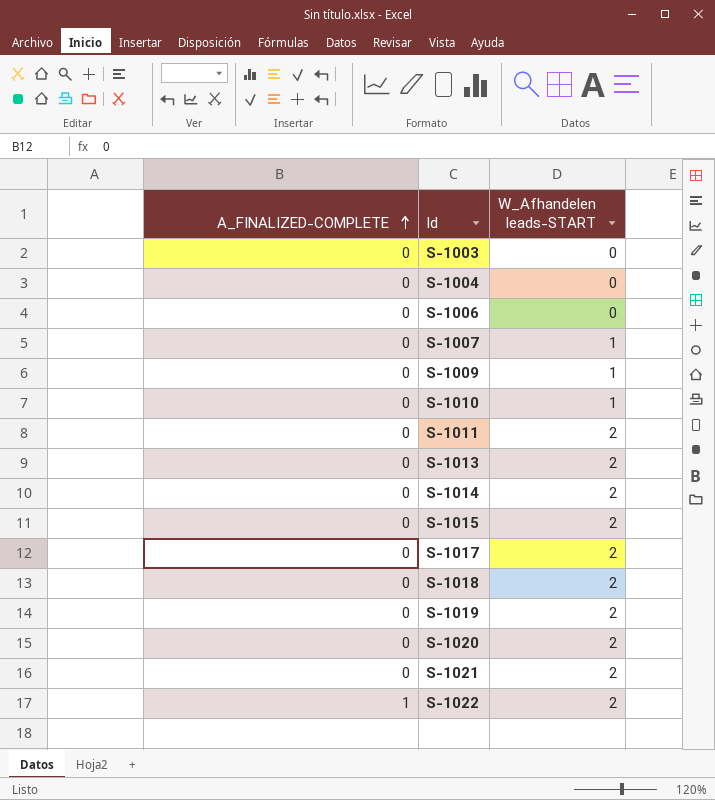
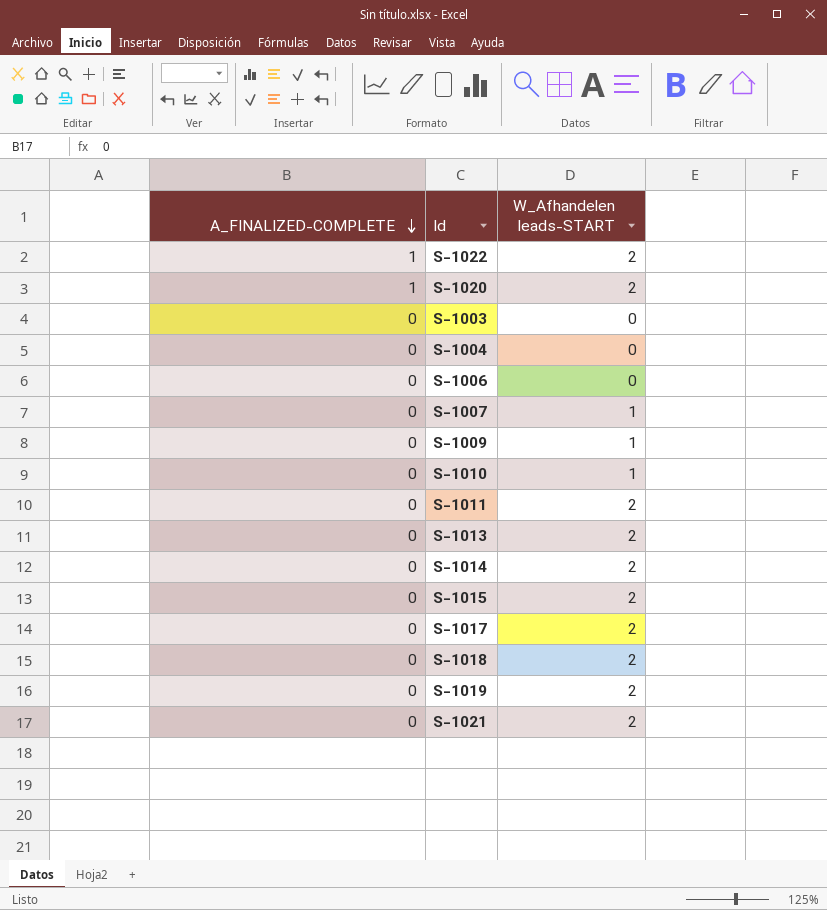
row order: A_FINALIZED-COMPLETE ascending -> A_FINALIZED-COMPLETE descending
S-1020 | A_FINALIZED-COMPLETE: 0 -> 1

